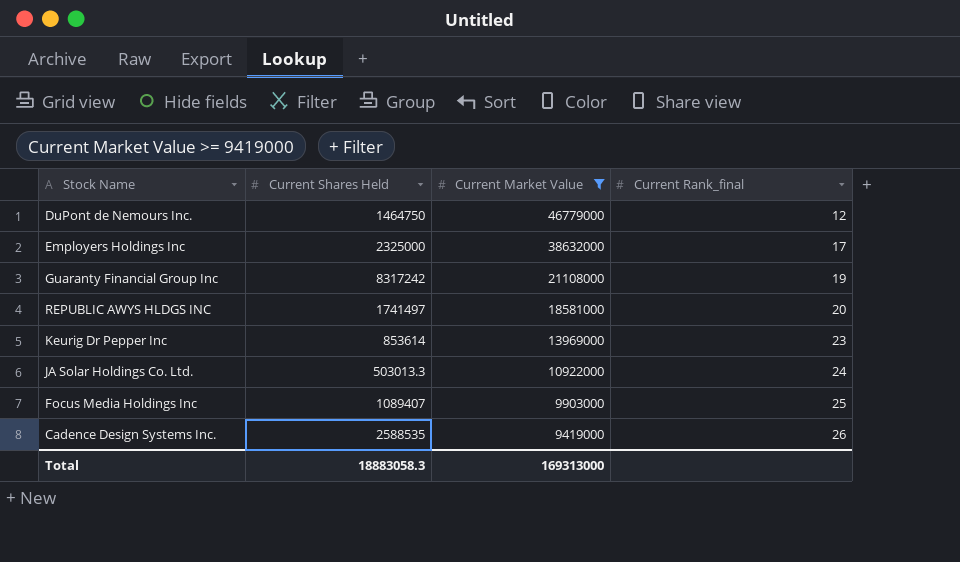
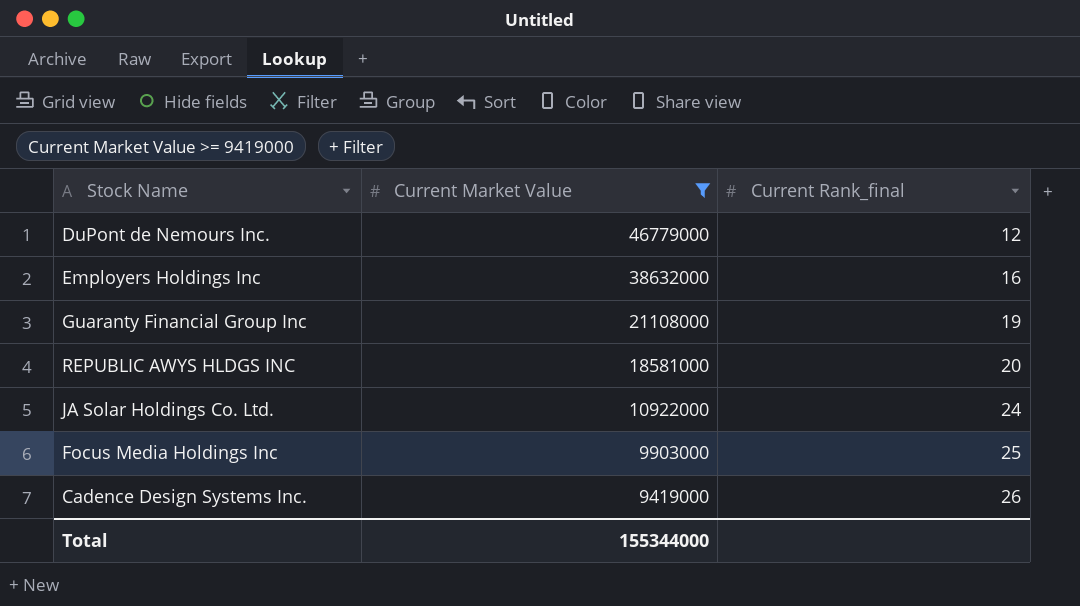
column Current Shares Held | position: 2 -> none
row Keurig Dr Pepper Inc: 853614 | 13969000 | 23 -> none
Employers Holdings Inc | Current Rank_final: 17 -> 16
Total | Current Market Value: 169313000 -> 155344000

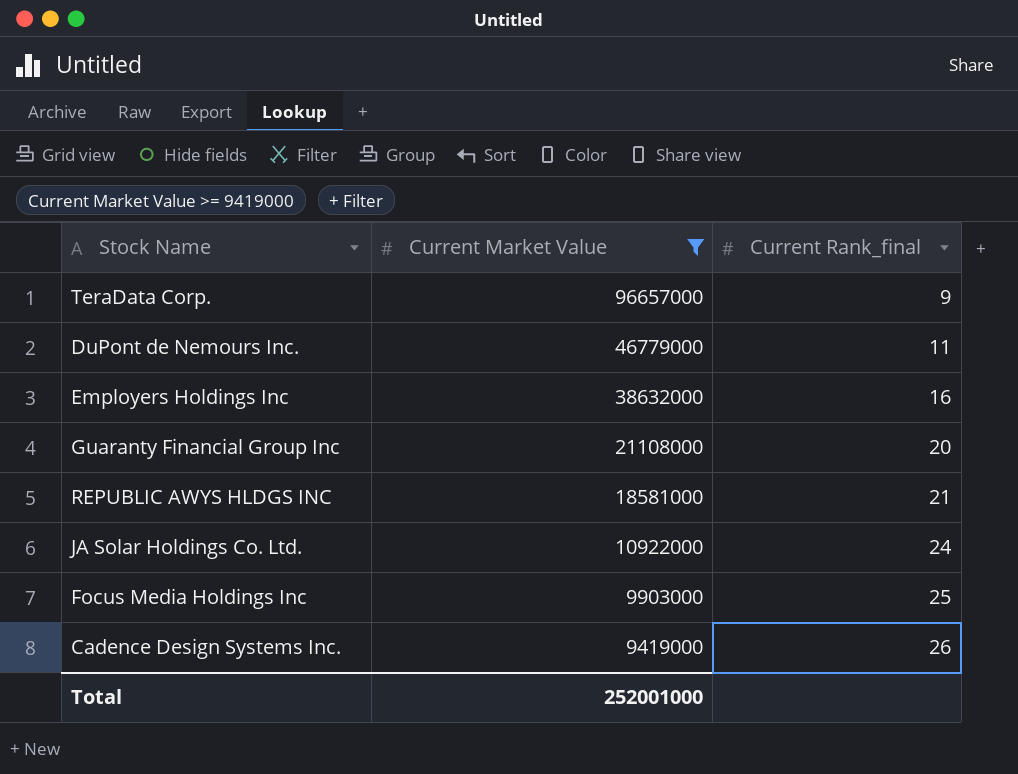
row TeraData Corp.: none -> 96657000 | 9
DuPont de Nemours Inc. | Current Rank_final: 12 -> 11
Guaranty Financial Group Inc | Current Rank_final: 19 -> 20
REPUBLIC AWYS HLDGS INC | Current Rank_final: 20 -> 21
Total | Current Market Value: 155344000 -> 252001000

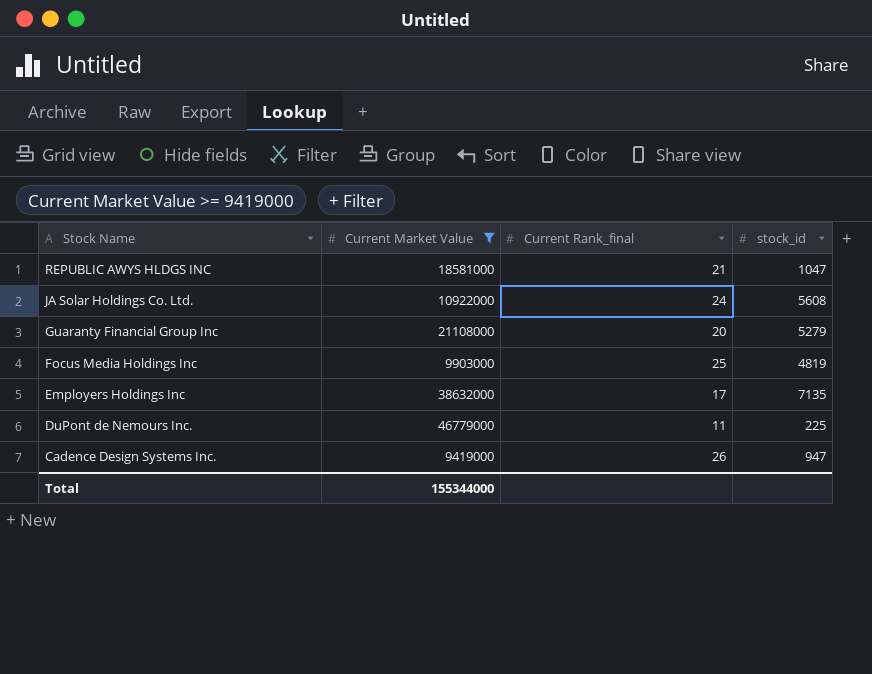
row order: Current Market Value descending -> Stock Name descending
column stock_id | position: none -> 4
row TeraData Corp.: 96657000 | 9 -> none
Employers Holdings Inc | Current Rank_final: 16 -> 17
Total | Current Market Value: 252001000 -> 155344000

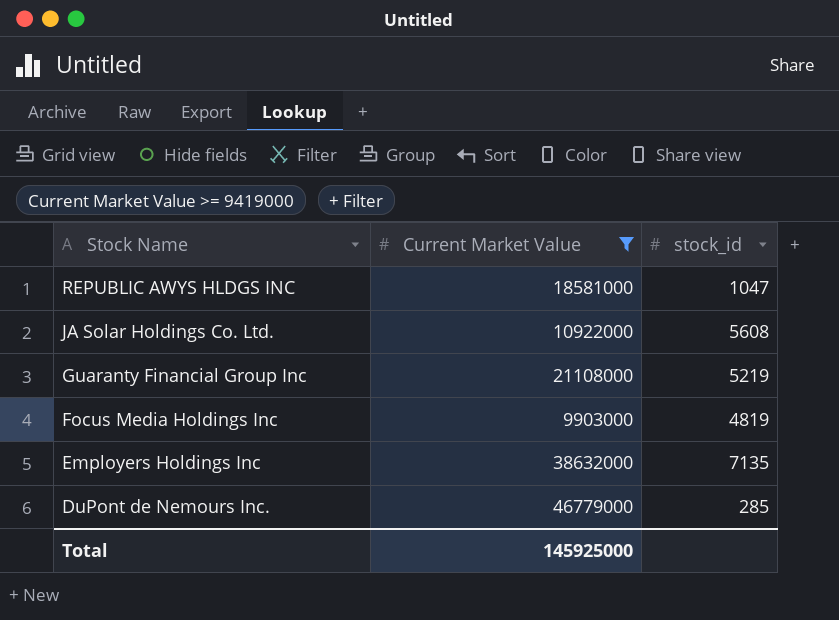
column Current Rank_final | position: 3 -> none
row Cadence Design Systems Inc.: 9419000 | 26 | 947 -> none
Guaranty Financial Group Inc | stock_id: 5279 -> 5219
DuPont de Nemours Inc. | stock_id: 225 -> 285
Total | Current Market Value: 155344000 -> 145925000

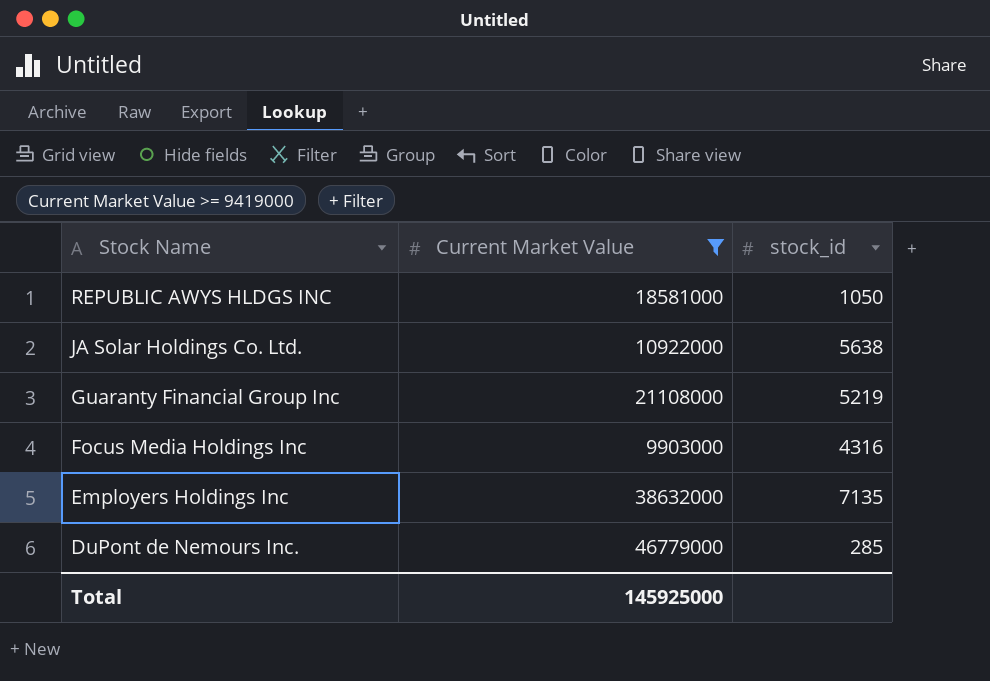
REPUBLIC AWYS HLDGS INC | stock_id: 1047 -> 1050
JA Solar Holdings Co. Ltd. | stock_id: 5608 -> 5638
Focus Media Holdings Inc | stock_id: 4819 -> 4316

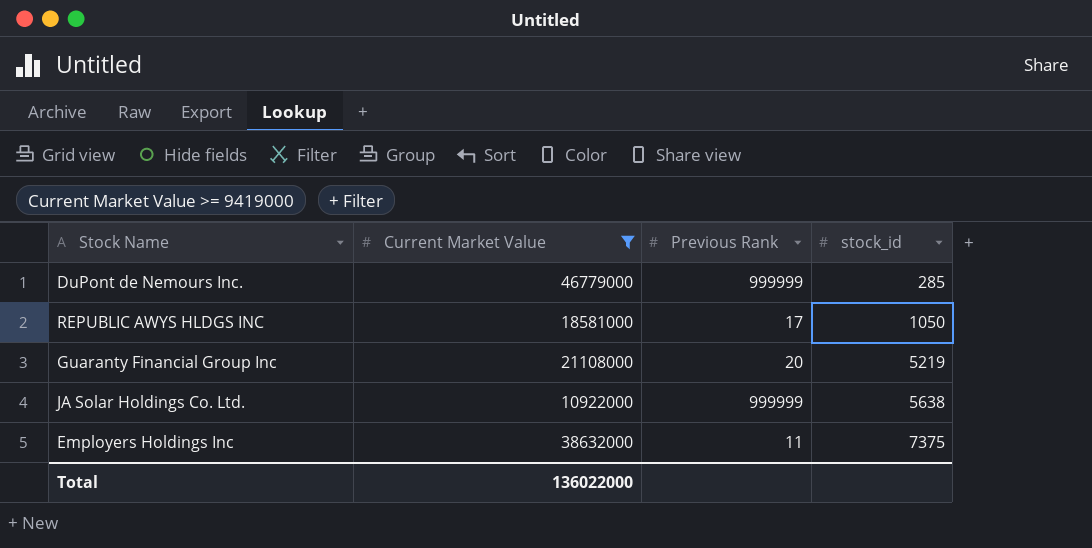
row order: Stock Name descending -> stock_id ascending
column Previous Rank | position: none -> 3
row Focus Media Holdings Inc: 9903000 | 4316 -> none
Employers Holdings Inc | stock_id: 7135 -> 7375
Total | Current Market Value: 145925000 -> 136022000

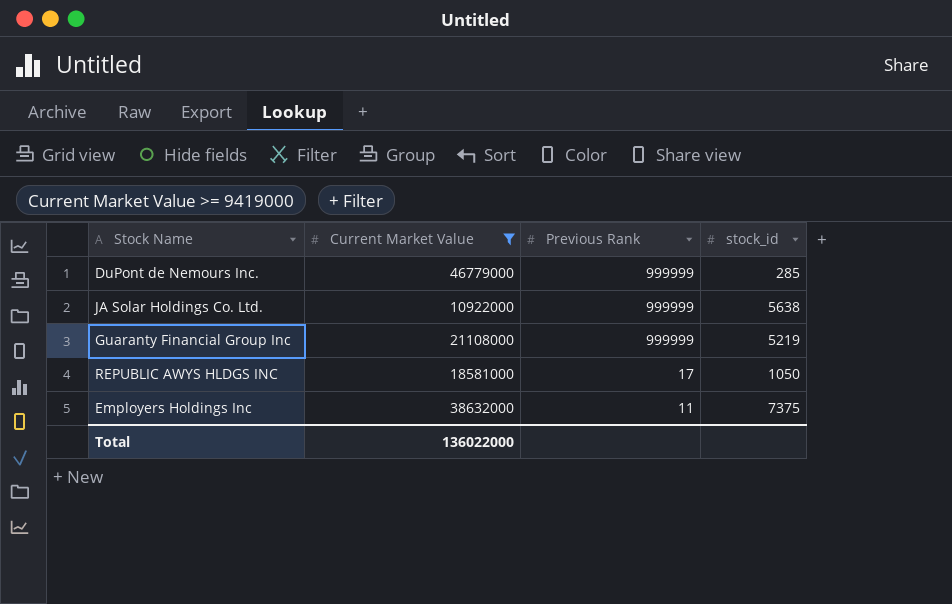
row order: stock_id ascending -> Previous Rank descending
Guaranty Financial Group Inc | Previous Rank: 20 -> 999999

